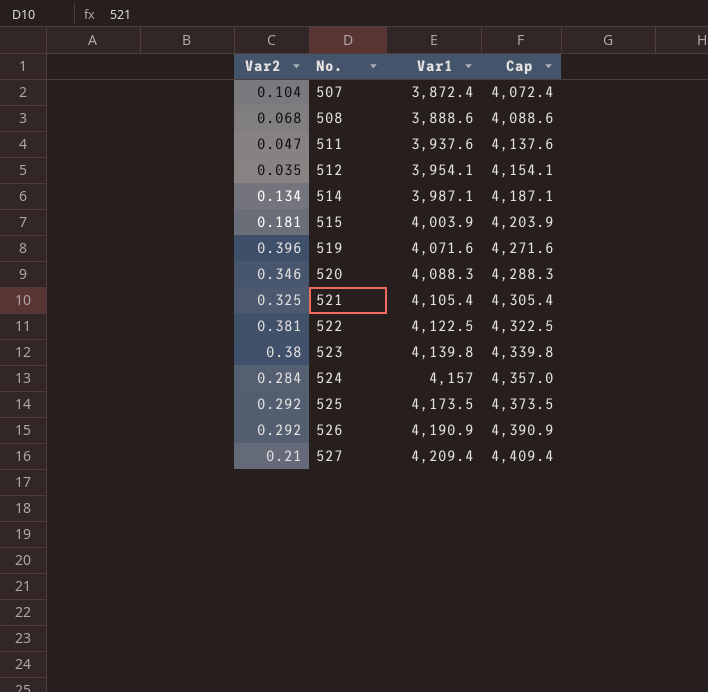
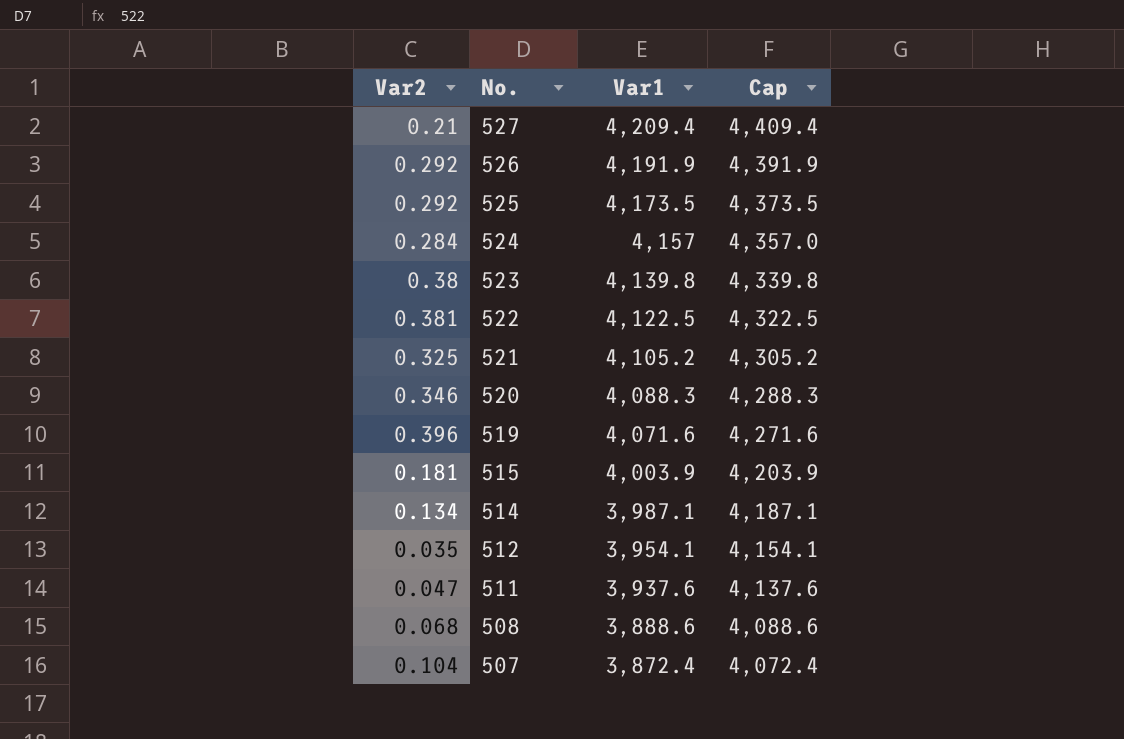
row order: No. ascending -> No. descending
526 | Var1: 4,190.9 -> 4,191.9
526 | Cap: 4,390.9 -> 4,391.9
521 | Var1: 4,105.4 -> 4,105.2
521 | Cap: 4,305.4 -> 4,305.2

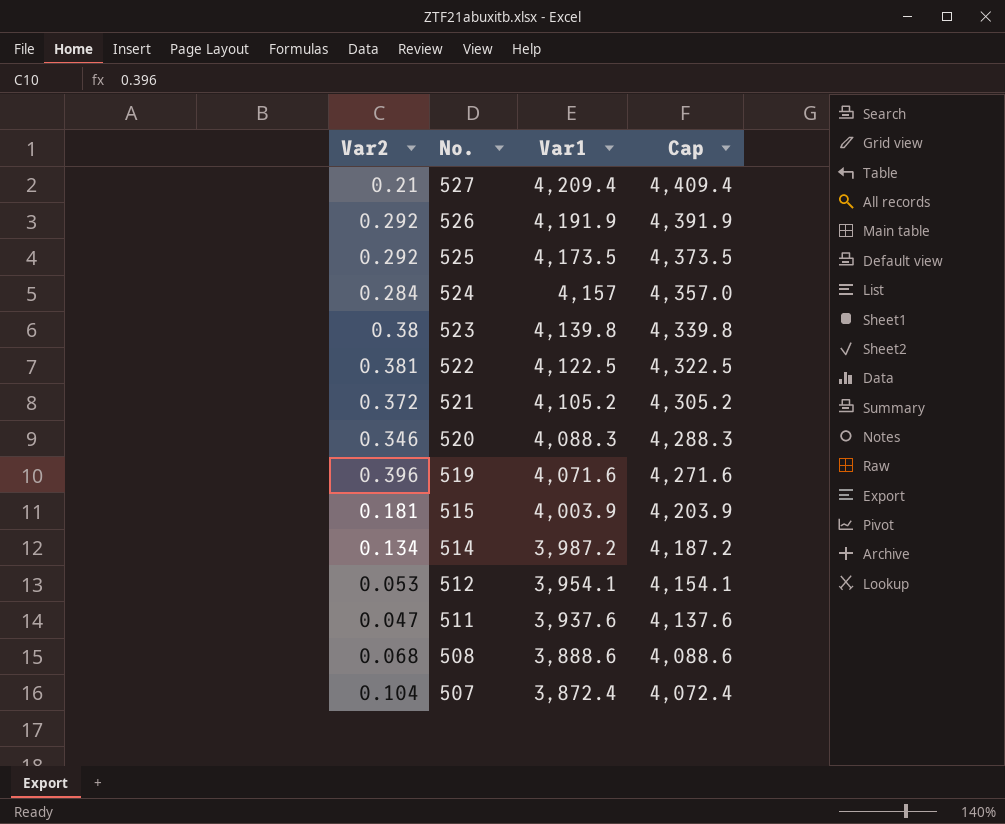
521 | Var2: 0.325 -> 0.372
514 | Var1: 3,987.1 -> 3,987.2
514 | Cap: 4,187.1 -> 4,187.2
512 | Var2: 0.035 -> 0.053

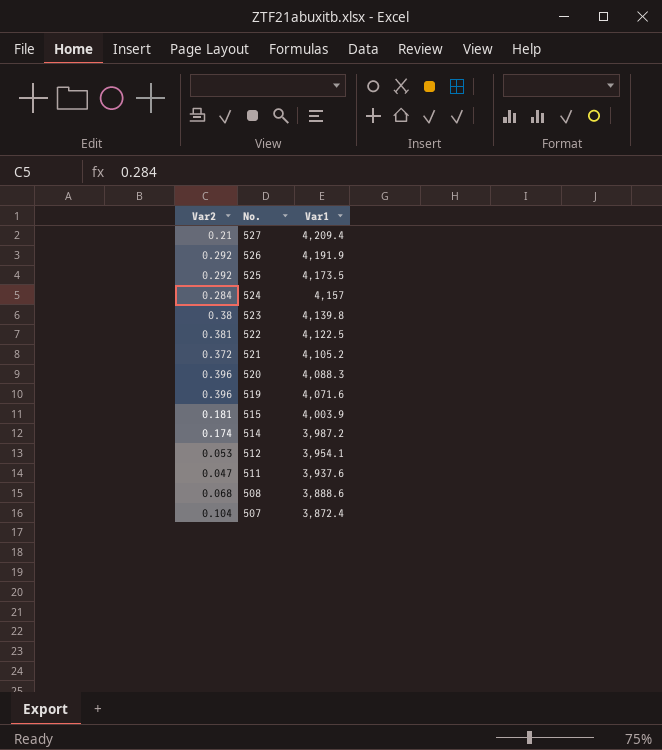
column Cap | formula: [Var1] + 200 -> none
520 | Var2: 0.346 -> 0.396
514 | Var2: 0.134 -> 0.174

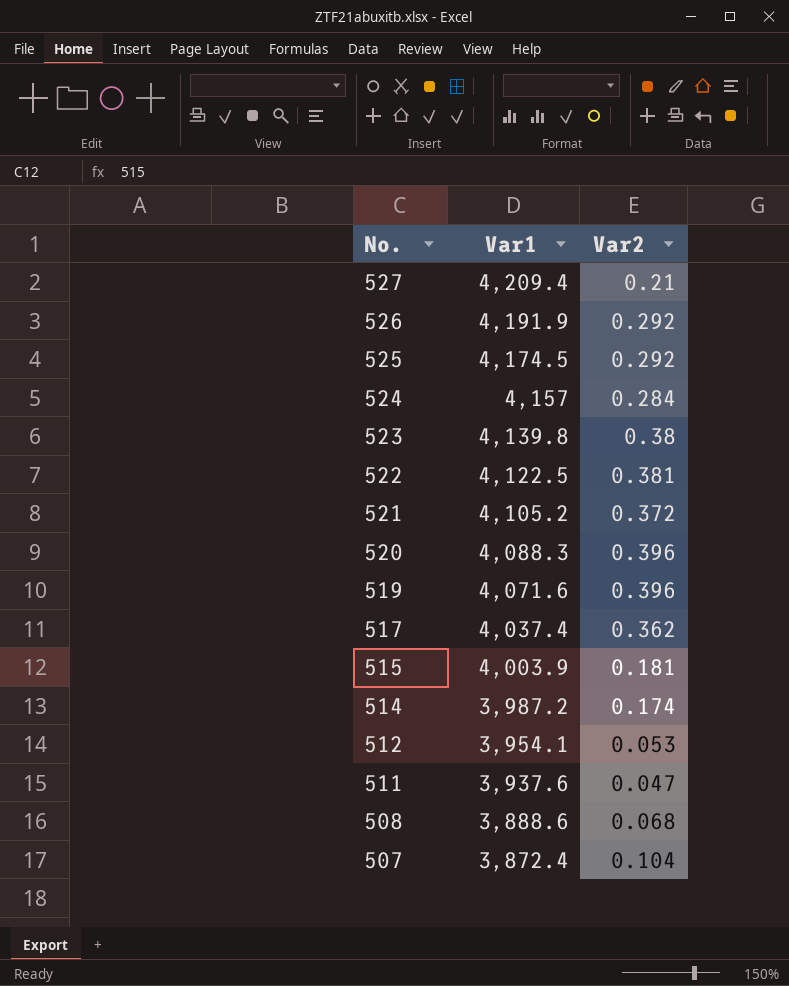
column Var2 | position: 1 -> 3
525 | Var1: 4,173.5 -> 4,174.5
row 517: none -> 4,037.4 | 0.362

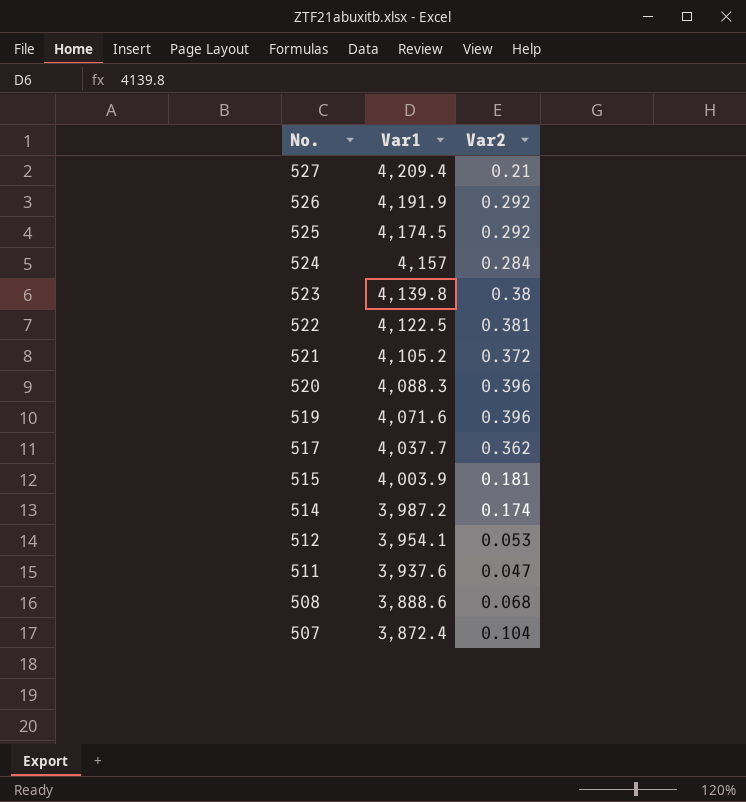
517 | Var1: 4,037.4 -> 4,037.7

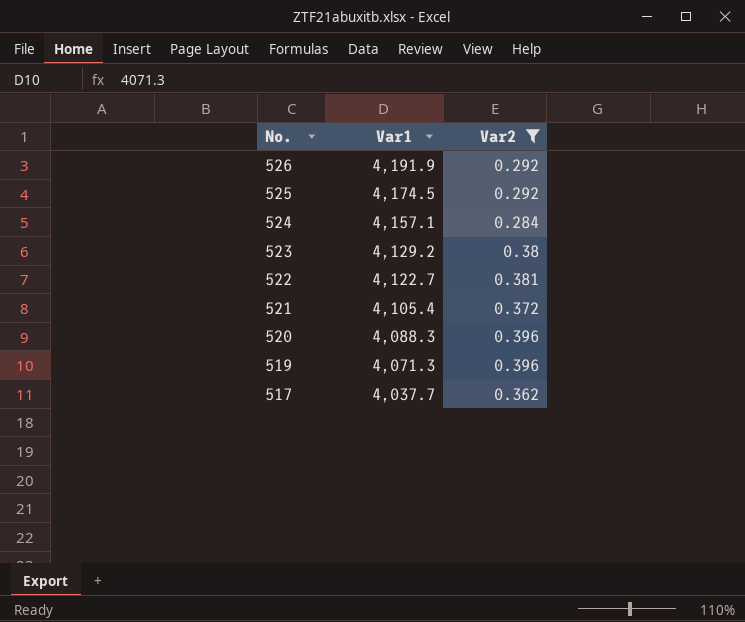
filter: none -> Var2 >= 0.284
524 | Var1: 4,157 -> 4,157.1
523 | Var1: 4,139.8 -> 4,129.2
522 | Var1: 4,122.5 -> 4,122.7
521 | Var1: 4,105.2 -> 4,105.4
519 | Var1: 4,071.6 -> 4,071.3

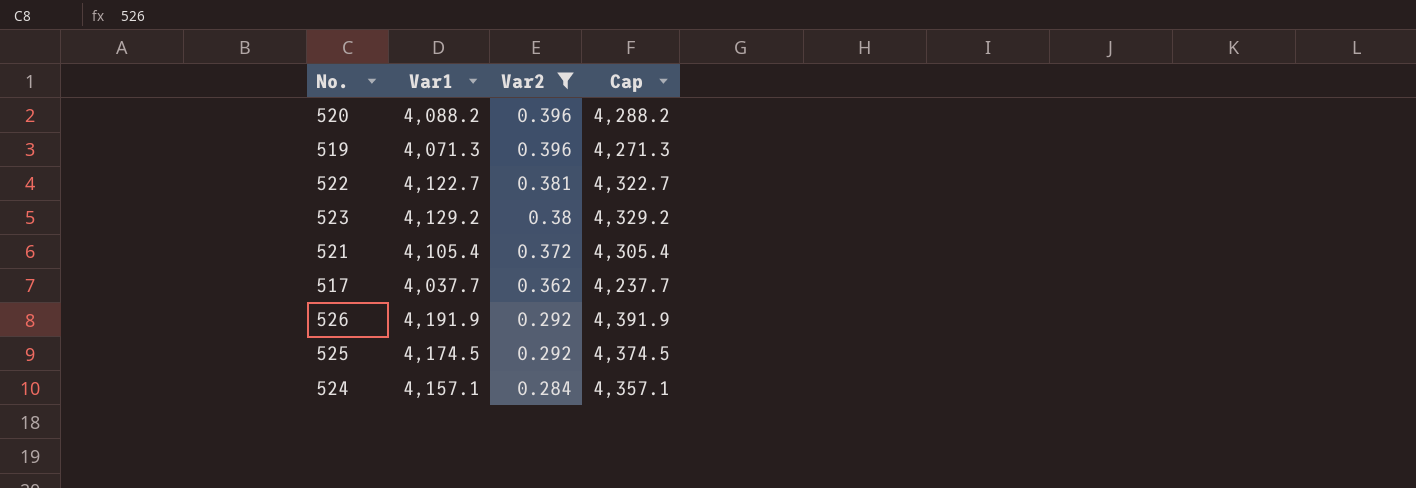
row order: No. descending -> Var2 descending
column Cap | formula: none -> [Var1] + 200
520 | Var1: 4,088.3 -> 4,088.2

